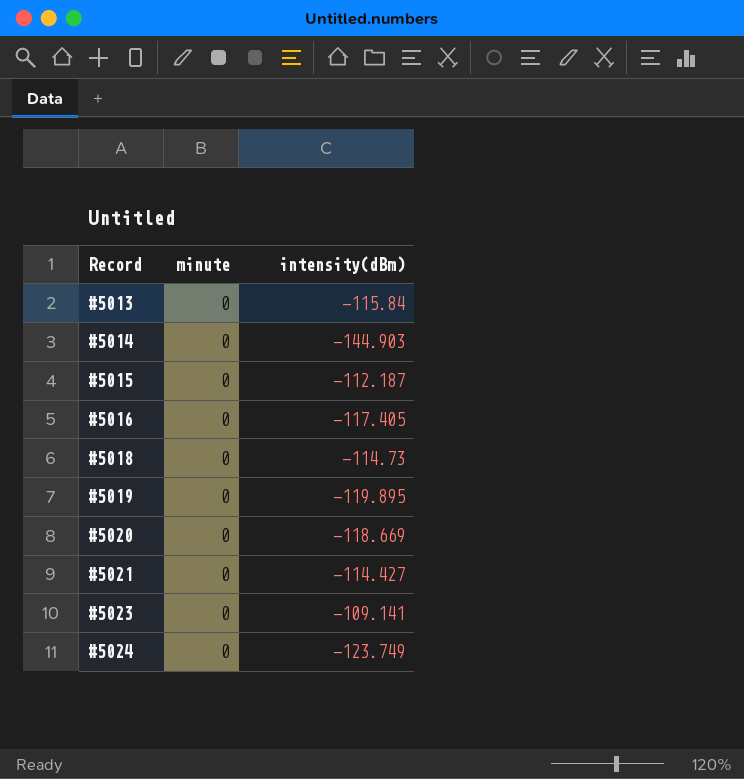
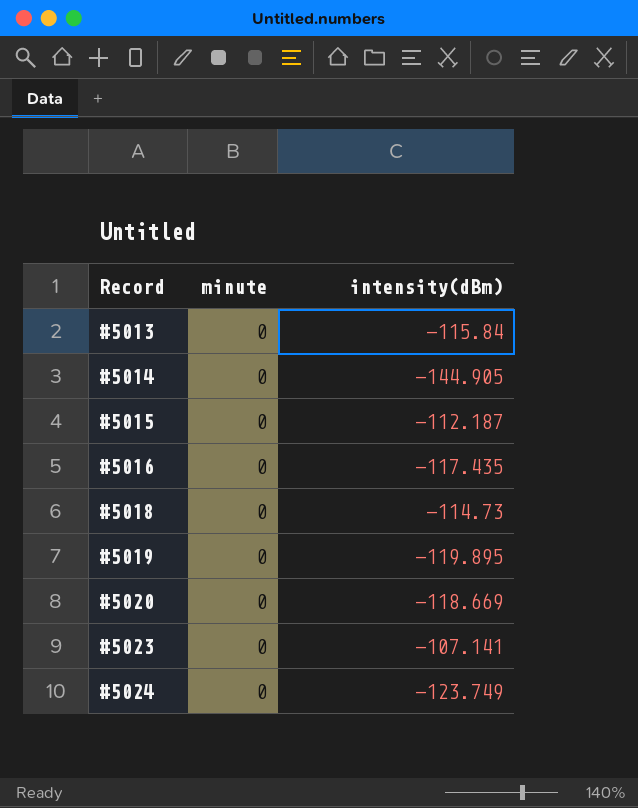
row #5021: 0 | -114.427 -> none
#5014 | intensity(dBm): -144.903 -> -144.905
#5016 | intensity(dBm): -117.405 -> -117.435
#5023 | intensity(dBm): -109.141 -> -107.141

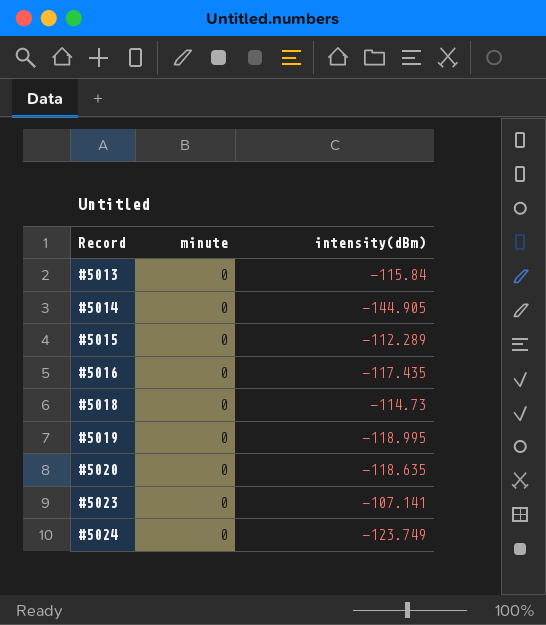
#5015 | intensity(dBm): -112.187 -> -112.289
#5019 | intensity(dBm): -119.895 -> -118.995
#5020 | intensity(dBm): -118.669 -> -118.635

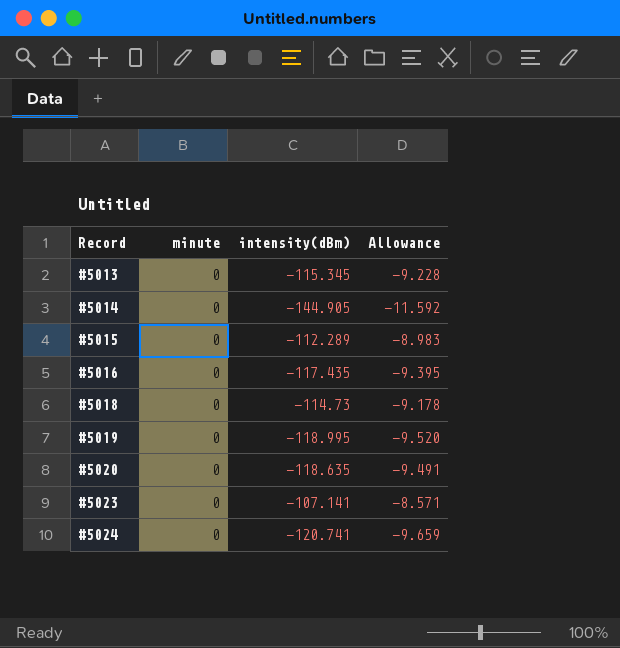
column Allowance | formula: none -> [intensity(dBm)] * 0.08
#5013 | intensity(dBm): -115.84 -> -115.345
#5024 | intensity(dBm): -123.749 -> -120.741

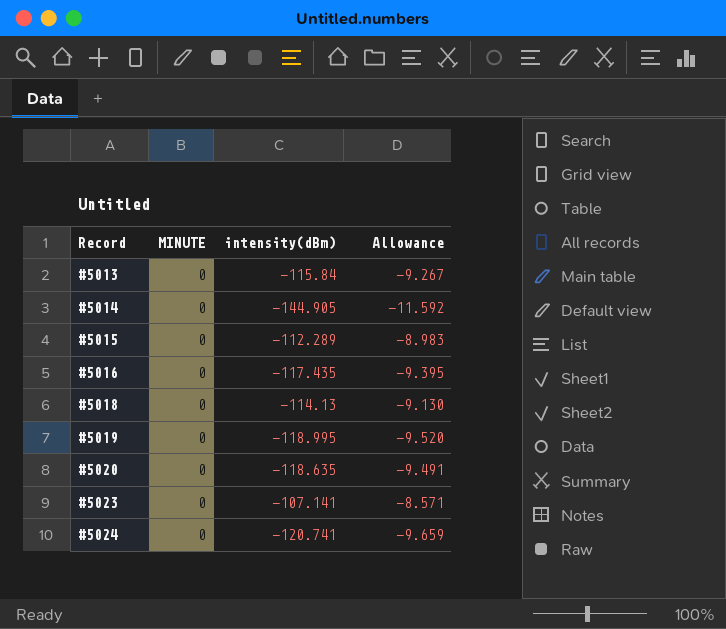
column name: minute -> MINUTE
#5013 | intensity(dBm): -115.345 -> -115.84
#5013 | Allowance: -9.228 -> -9.267
#5018 | intensity(dBm): -114.73 -> -114.13
#5018 | Allowance: -9.178 -> -9.130

